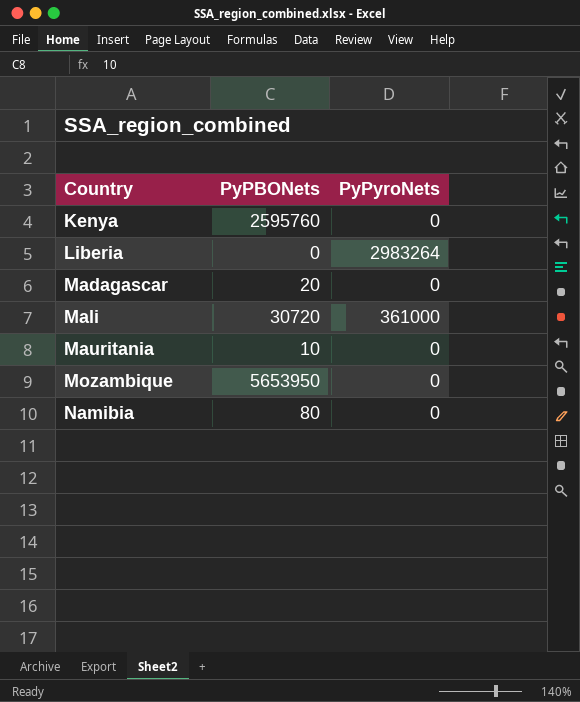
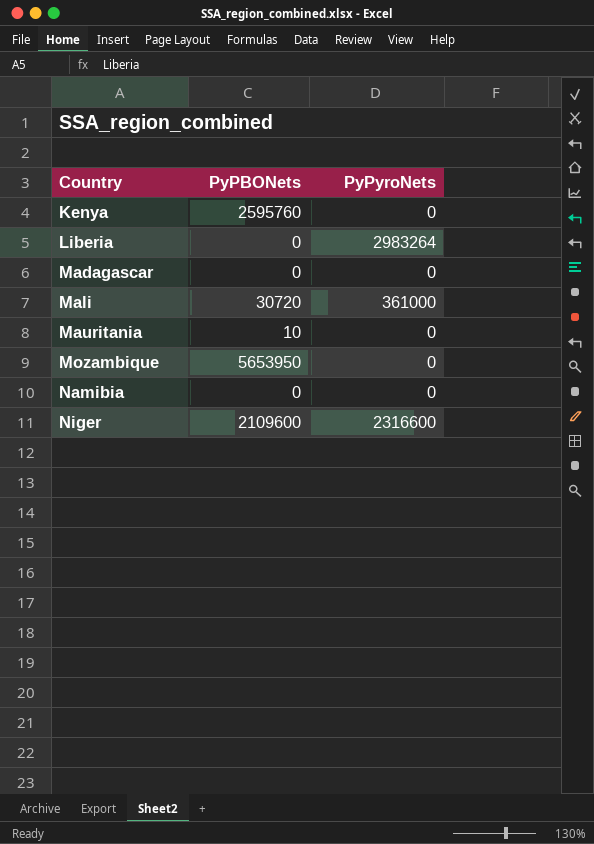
Madagascar | PyPBONets: 20 -> 0
Namibia | PyPBONets: 80 -> 0
row Niger: none -> 2109600 | 2316600

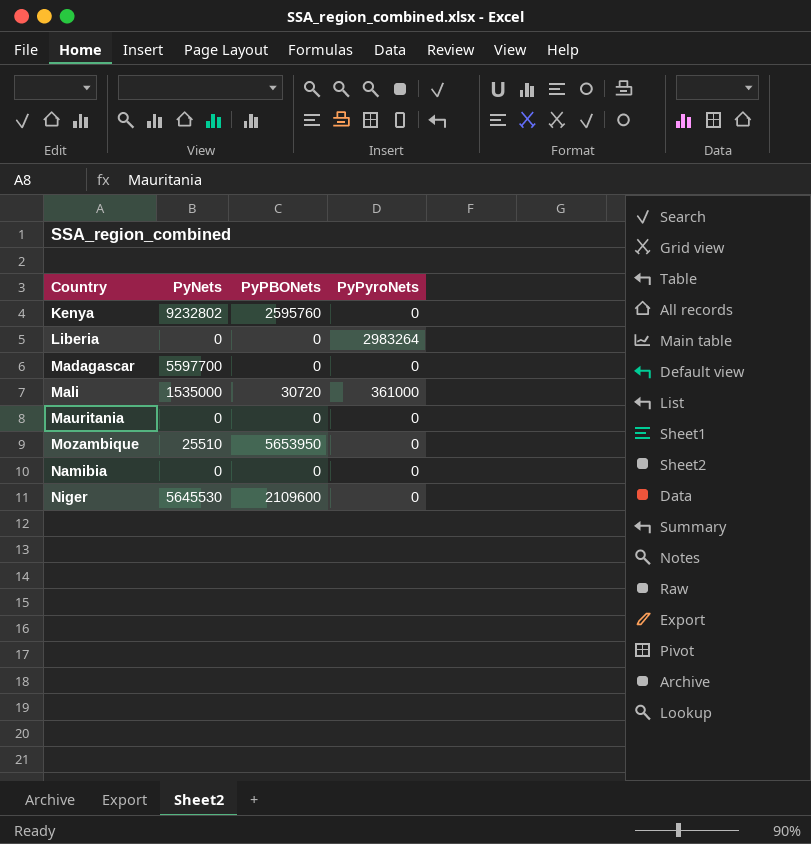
column PyNets | position: none -> 2
Mauritania | PyPBONets: 10 -> 0
Niger | PyPyroNets: 2316600 -> 0

